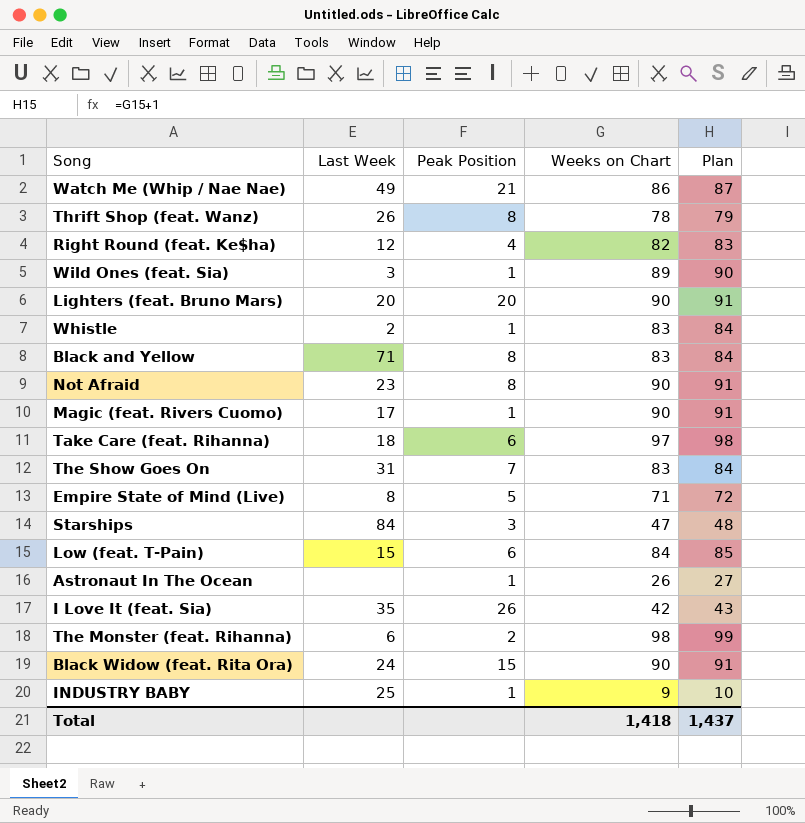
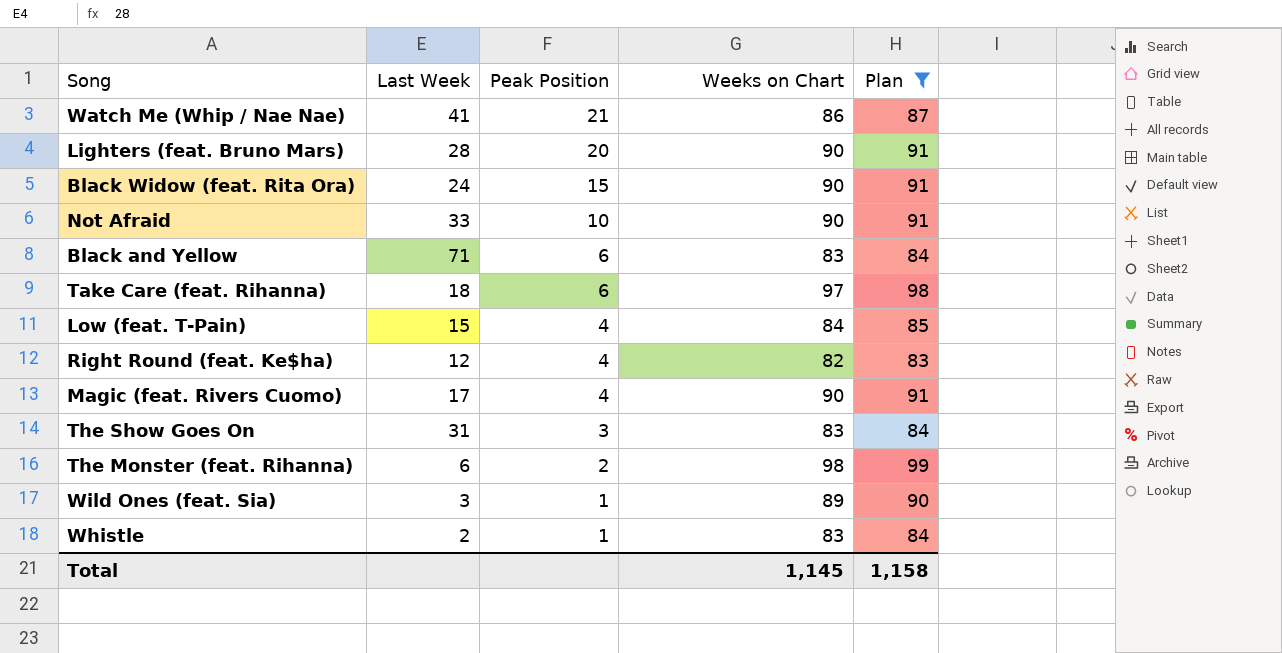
filter: none -> Plan >= 83
row order: none -> Peak Position descending
Watch Me (Whip / Nae Nae) | Last Week: 49 -> 41
Lighters (feat. Bruno Mars) | Last Week: 20 -> 28
Not Afraid | Last Week: 23 -> 33
Not Afraid | Peak Position: 8 -> 10
Black and Yellow | Peak Position: 8 -> 6
Low (feat. T-Pain) | Peak Position: 6 -> 4
Magic (feat. Rivers Cuomo) | Peak Position: 1 -> 4
The Show Goes On | Peak Position: 7 -> 3
Total | Weeks on Chart: 1,418 -> 1,145
Total | Plan: 1,437 -> 1,158

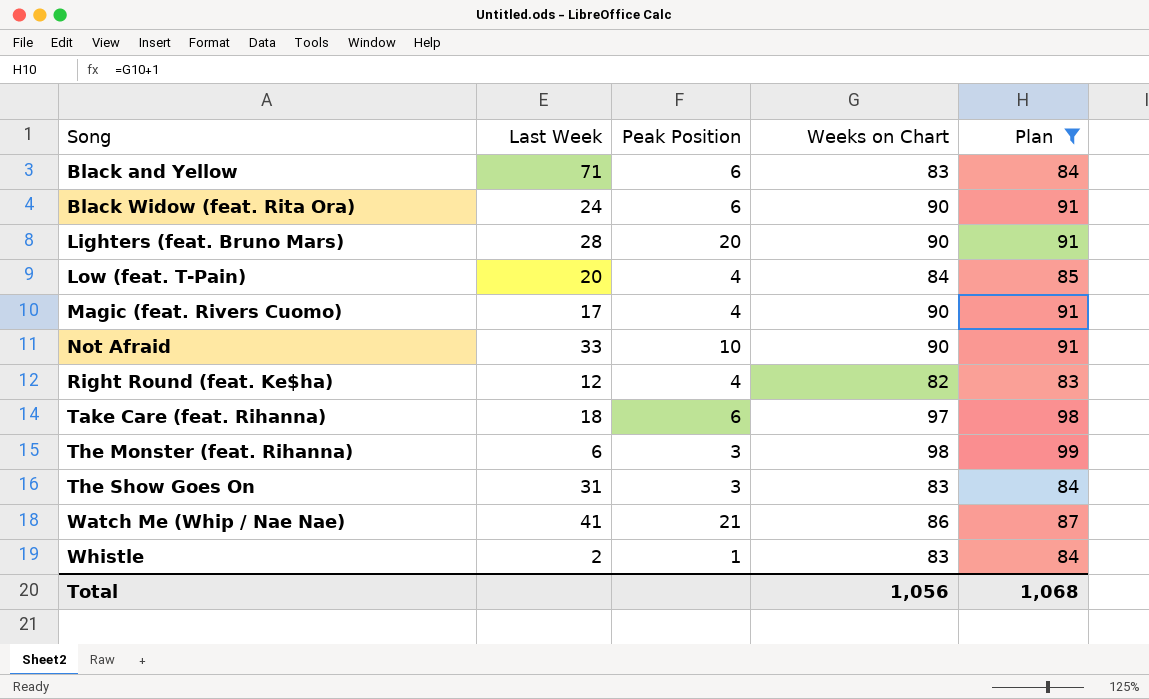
row order: Peak Position descending -> Song ascending
row Wild Ones (feat. Sia): 3 | 1 | 89 | 90 -> none
Black Widow (feat. Rita Ora) | Peak Position: 15 -> 6
Low (feat. T-Pain) | Last Week: 15 -> 20
The Monster (feat. Rihanna) | Peak Position: 2 -> 3
Total | Weeks on Chart: 1,145 -> 1,056
Total | Plan: 1,158 -> 1,068

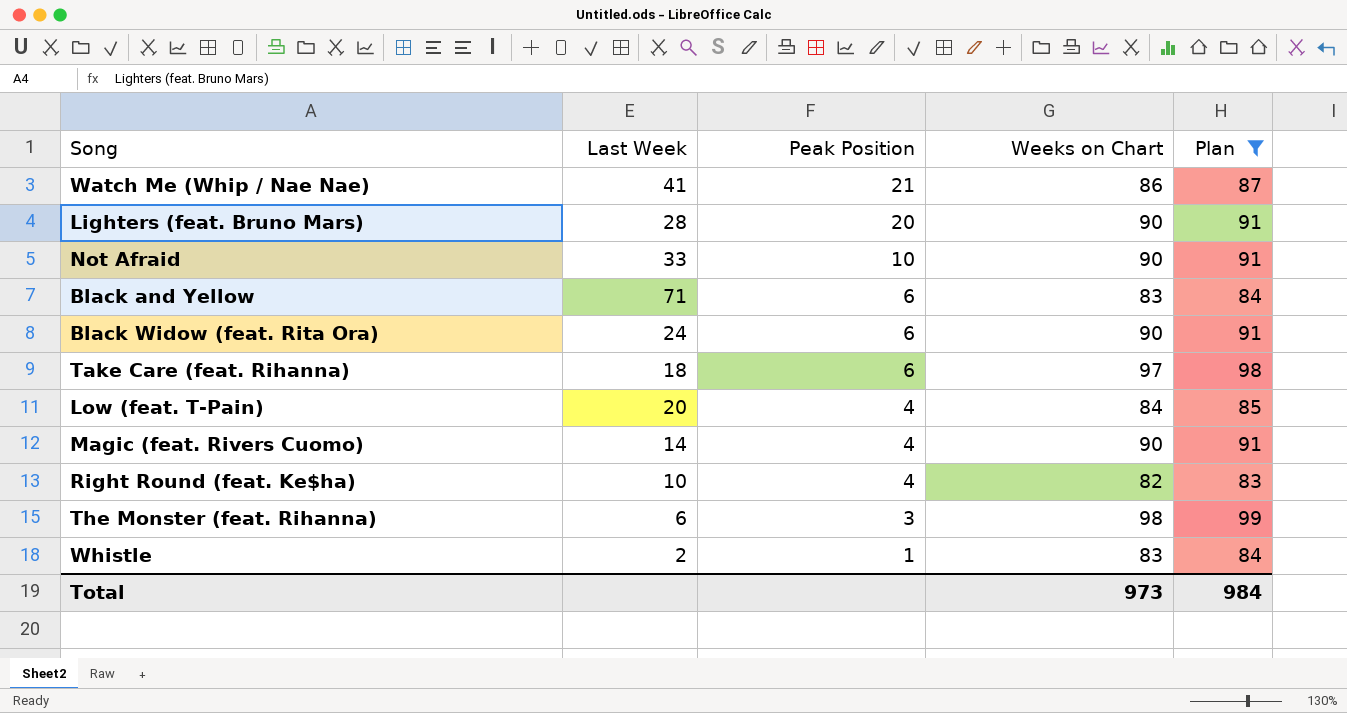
row order: Song ascending -> Peak Position descending
row The Show Goes On: 31 | 3 | 83 | 84 -> none
Magic (feat. Rivers Cuomo) | Last Week: 17 -> 14
Right Round (feat. Ke$ha) | Last Week: 12 -> 10
Total | Weeks on Chart: 1,056 -> 973
Total | Plan: 1,068 -> 984

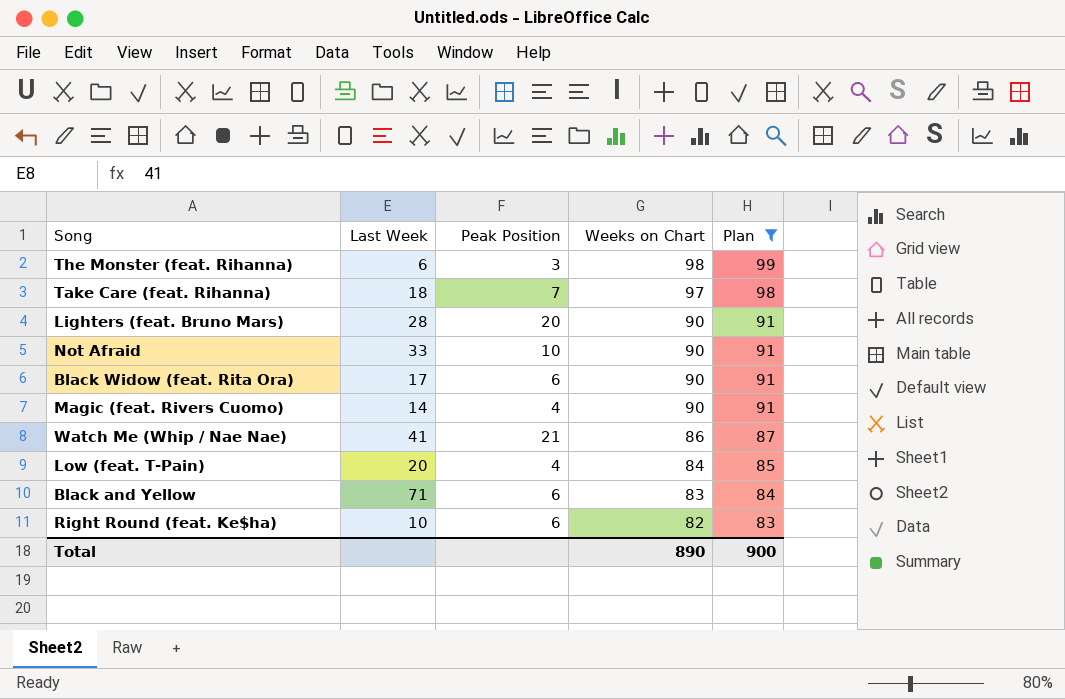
row order: Peak Position descending -> Weeks on Chart descending
row Whistle: 2 | 1 | 83 | 84 -> none
Take Care (feat. Rihanna) | Peak Position: 6 -> 7
Black Widow (feat. Rita Ora) | Last Week: 24 -> 17
Right Round (feat. Ke$ha) | Peak Position: 4 -> 6
Total | Weeks on Chart: 973 -> 890
Total | Plan: 984 -> 900

